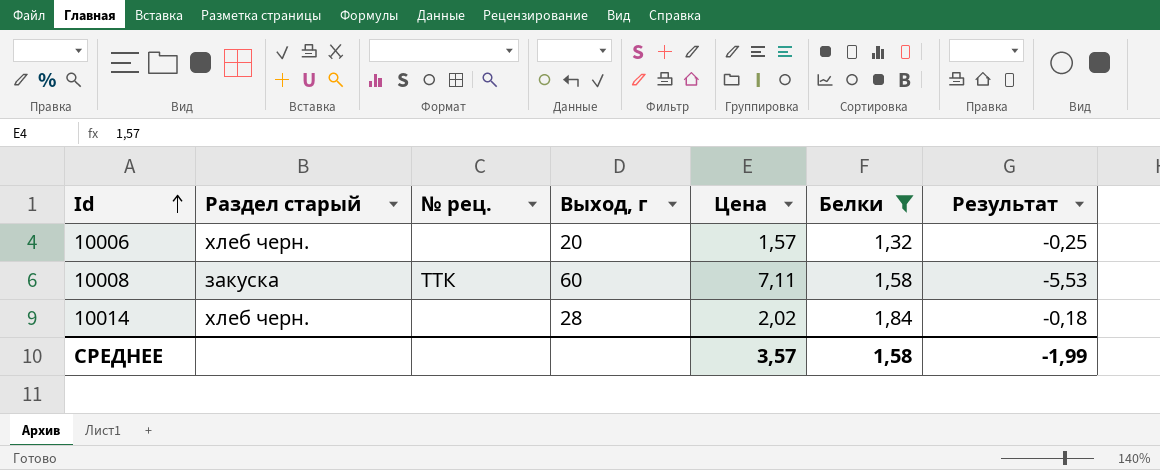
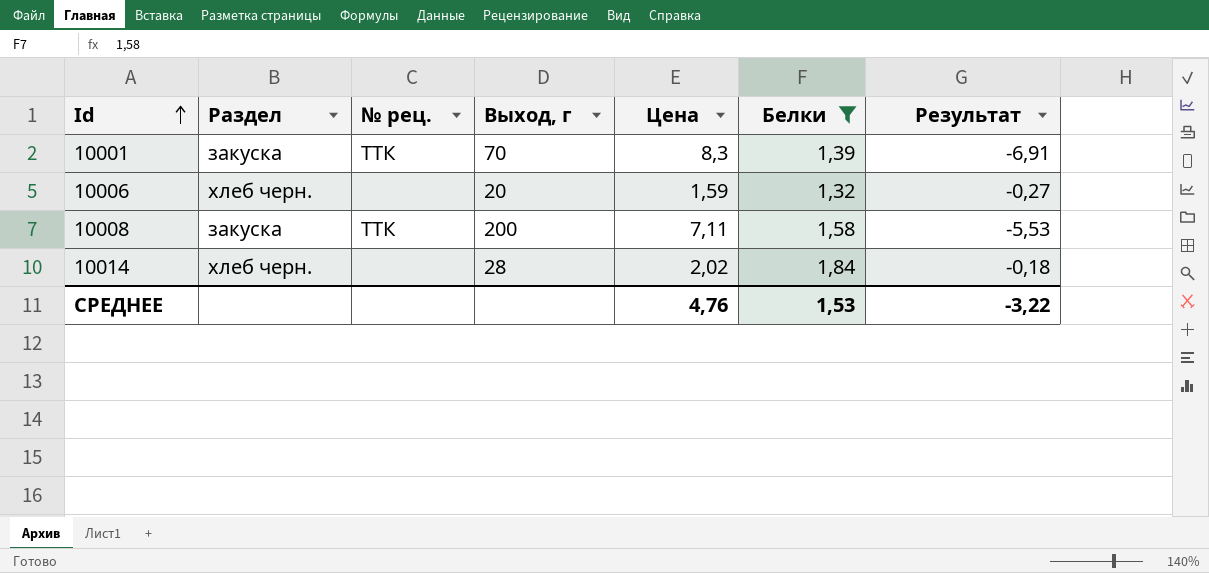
column name: Раздел старый -> Раздел
row 10001: none -> закуска | ТТК | 70 | 8,3 | 1,39 | -6,91
10006 | Цена: 1,57 -> 1,59
10006 | Результат: -0,25 -> -0,27
10008 | Выход, г: 60 -> 200
СРЕДНЕЕ | Цена: 3,57 -> 4,76
СРЕДНЕЕ | Белки: 1,58 -> 1,53
СРЕДНЕЕ | Результат: -1,99 -> -3,22

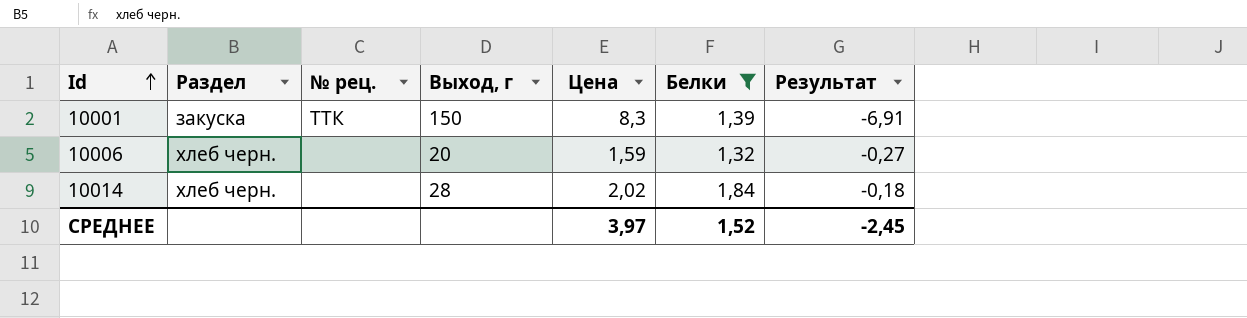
row 10008: закуска | ТТК | 200 | 7,11 | 1,58 | -5,53 -> none
10001 | Выход, г: 70 -> 150
СРЕДНЕЕ | Цена: 4,76 -> 3,97
СРЕДНЕЕ | Белки: 1,53 -> 1,52
СРЕДНЕЕ | Результат: -3,22 -> -2,45

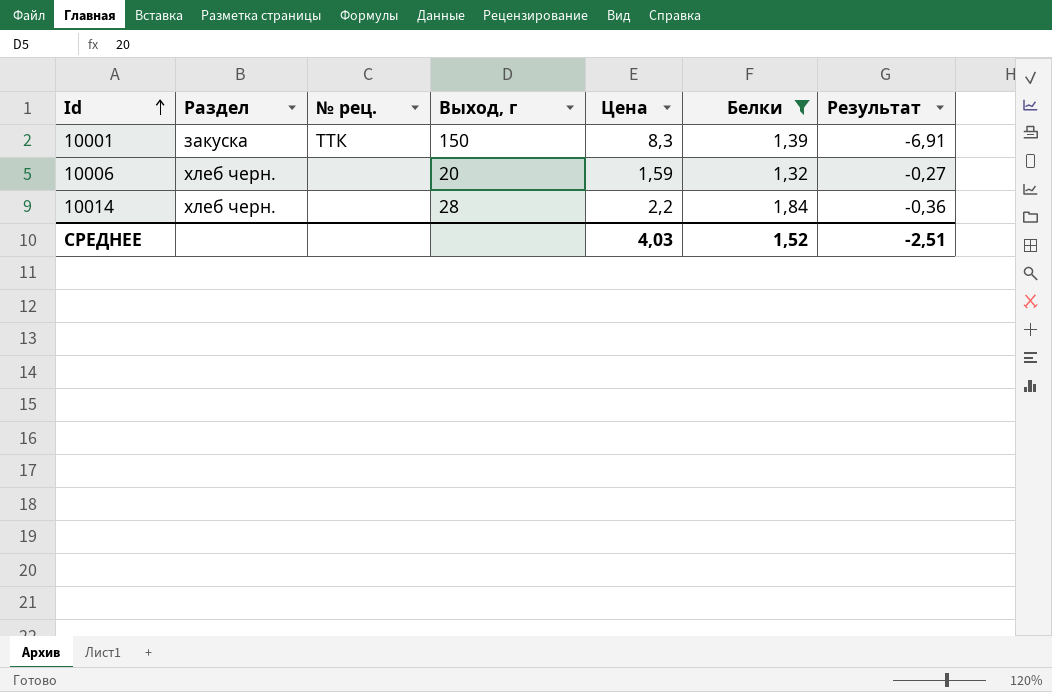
10014 | Цена: 2,02 -> 2,2
10014 | Результат: -0,18 -> -0,36
СРЕДНЕЕ | Цена: 3,97 -> 4,03
СРЕДНЕЕ | Результат: -2,45 -> -2,51

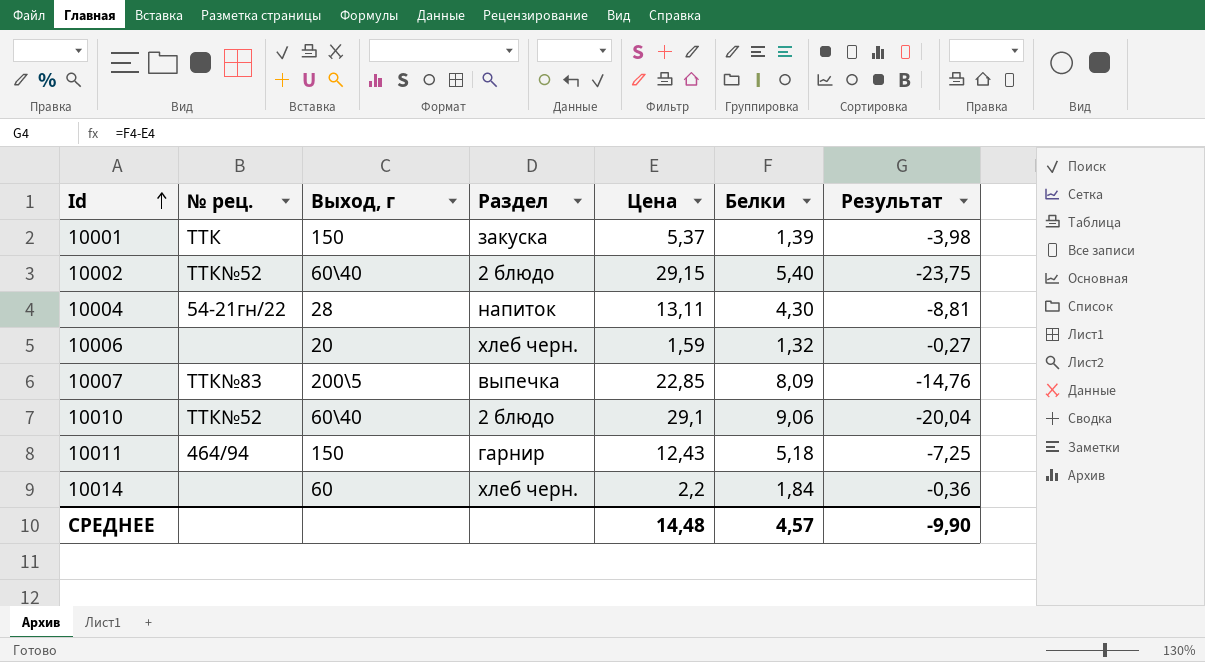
filter: Белки <= 1,84 -> none
column Раздел | position: 2 -> 4
10001 | Цена: 8,3 -> 5,37
10001 | Результат: -6,91 -> -3,98
10014 | Выход, г: 28 -> 60
СРЕДНЕЕ | Цена: 4,03 -> 14,48
СРЕДНЕЕ | Белки: 1,52 -> 4,57
СРЕДНЕЕ | Результат: -2,51 -> -9,90

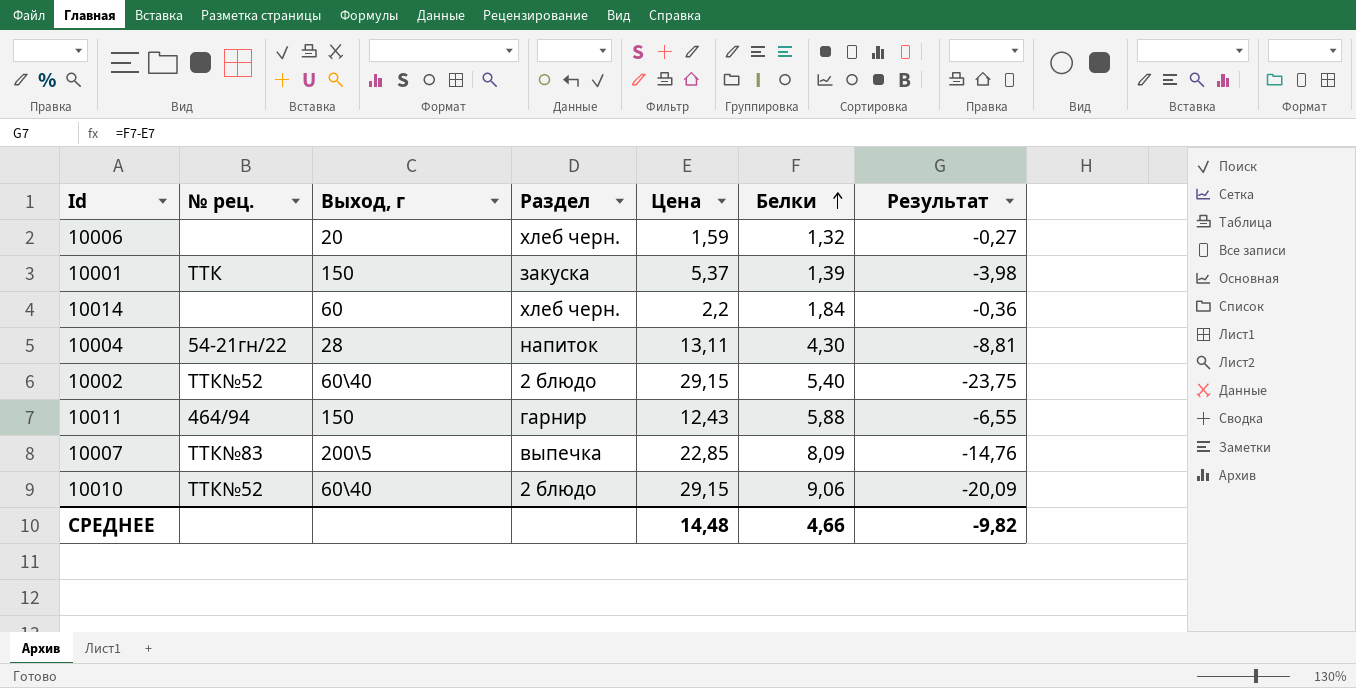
row order: Id ascending -> Белки ascending
10011 | Белки: 5,18 -> 5,88
10011 | Результат: -7,25 -> -6,55
10010 | Цена: 29,1 -> 29,15
10010 | Результат: -20,04 -> -20,09
СРЕДНЕЕ | Белки: 4,57 -> 4,66
СРЕДНЕЕ | Результат: -9,90 -> -9,82

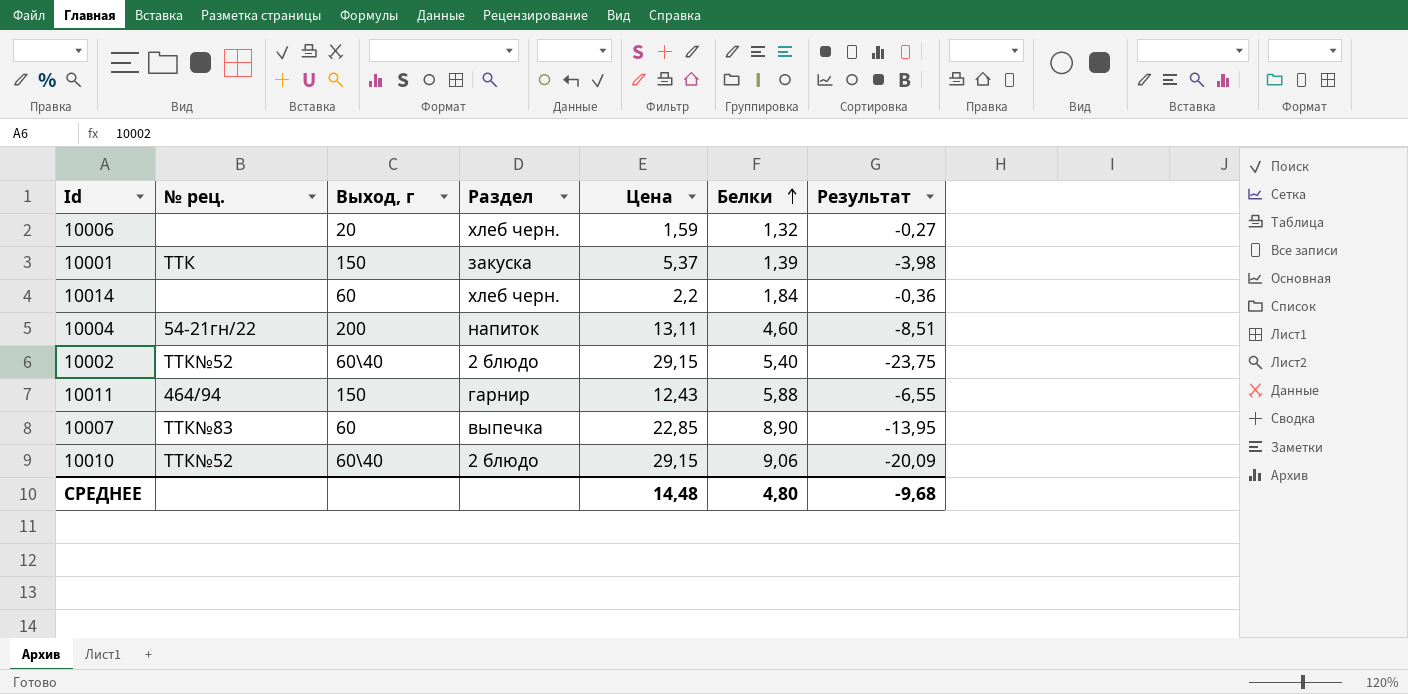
10004 | Выход, г: 28 -> 200
10004 | Белки: 4,30 -> 4,60
10004 | Результат: -8,81 -> -8,51
10007 | Выход, г: 200\5 -> 60
10007 | Белки: 8,09 -> 8,90
10007 | Результат: -14,76 -> -13,95
СРЕДНЕЕ | Белки: 4,66 -> 4,80
СРЕДНЕЕ | Результат: -9,82 -> -9,68

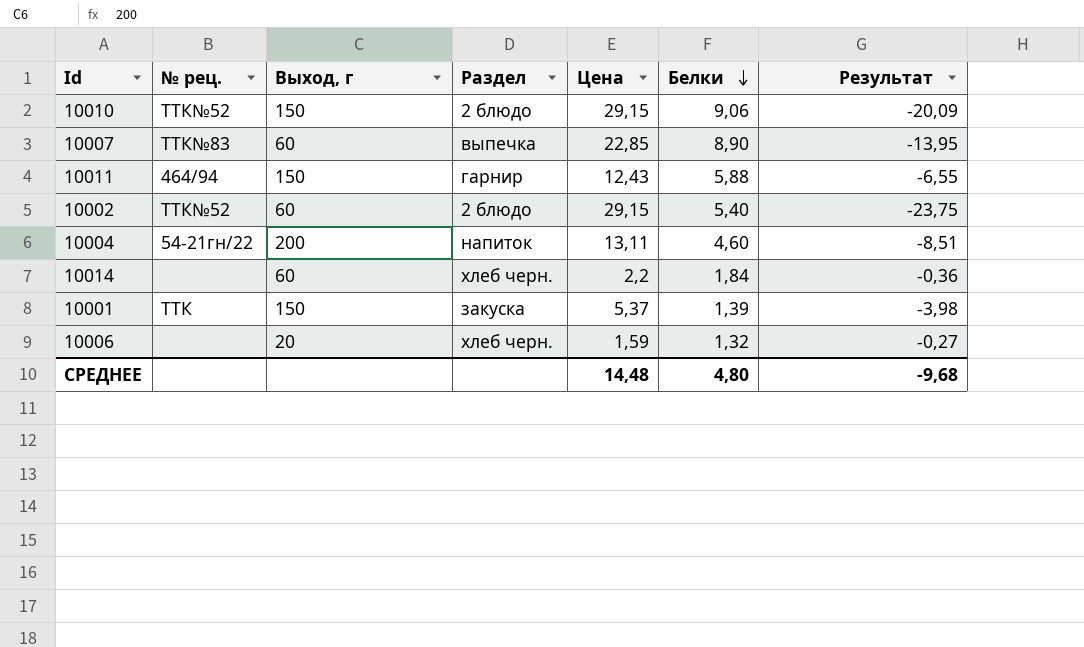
row order: Белки ascending -> Белки descending
10010 | Выход, г: 60\40 -> 150
10002 | Выход, г: 60\40 -> 60

